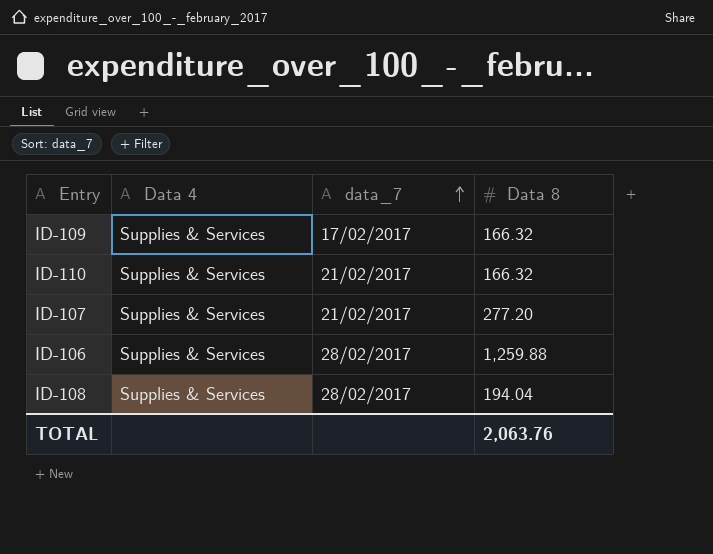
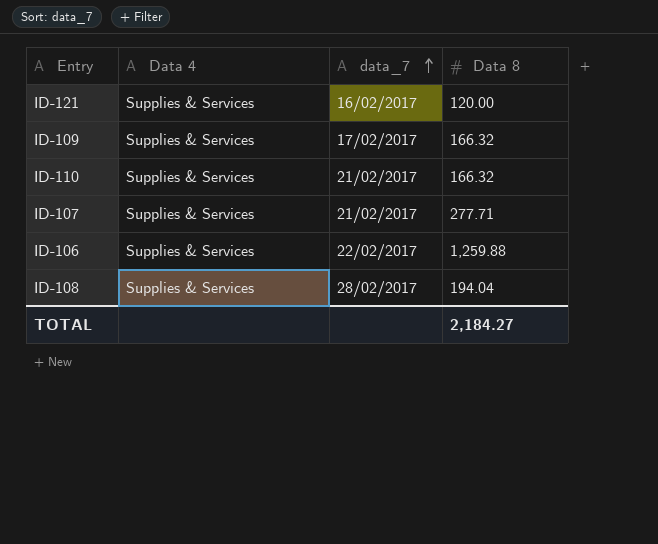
row ID-121: none -> Supplies & Services | 16/02/2017 | 120.00
ID-107 | Data 8: 277.20 -> 277.71
ID-106 | data_7: 28/02/2017 -> 22/02/2017
TOTAL | Data 8: 2,063.76 -> 2,184.27

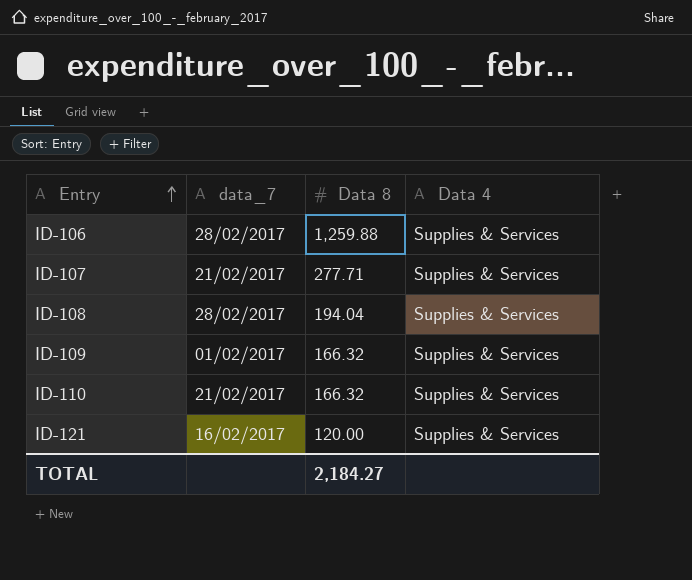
row order: data_7 ascending -> Entry ascending
column Data 4 | position: 2 -> 4
ID-106 | data_7: 22/02/2017 -> 28/02/2017
ID-109 | data_7: 17/02/2017 -> 01/02/2017

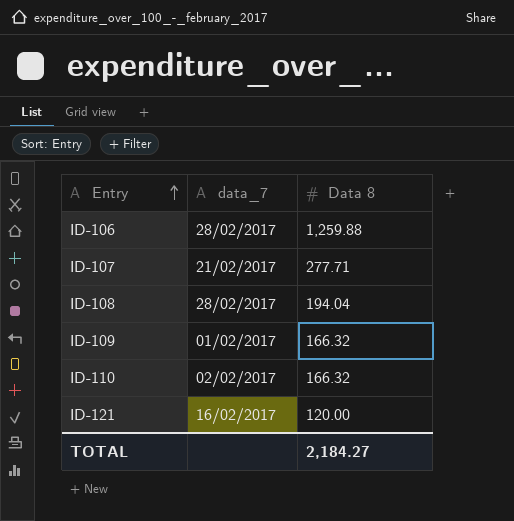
column Data 4 | position: 4 -> none
ID-110 | data_7: 21/02/2017 -> 02/02/2017

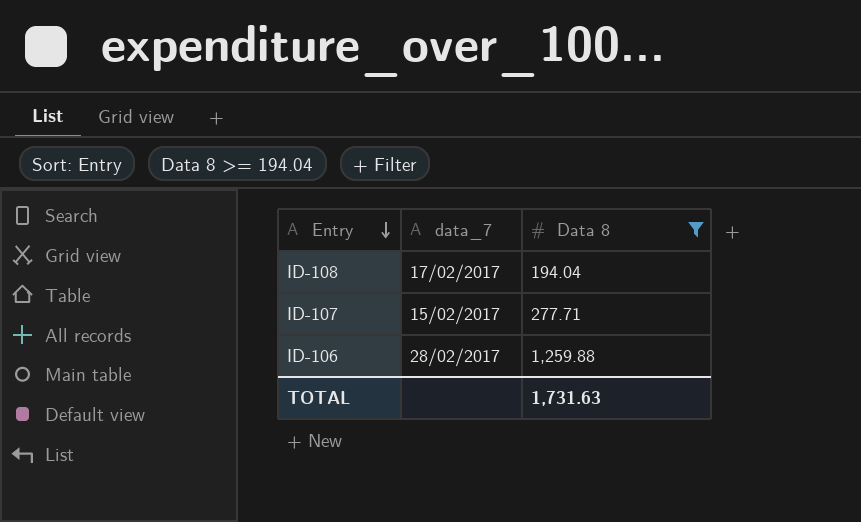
filter: none -> Data 8 >= 194.04
row order: Entry ascending -> Entry descending
ID-108 | data_7: 28/02/2017 -> 17/02/2017
ID-107 | data_7: 21/02/2017 -> 15/02/2017
TOTAL | Data 8: 2,184.27 -> 1,731.63

